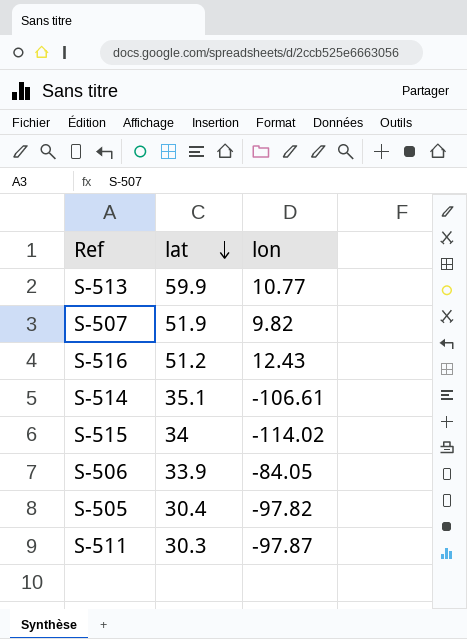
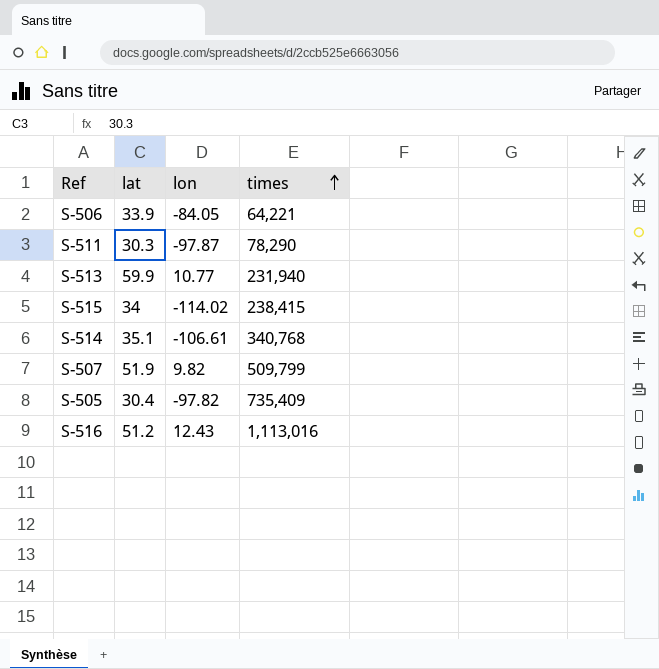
row order: lat descending -> times ascending
column times | position: none -> 4

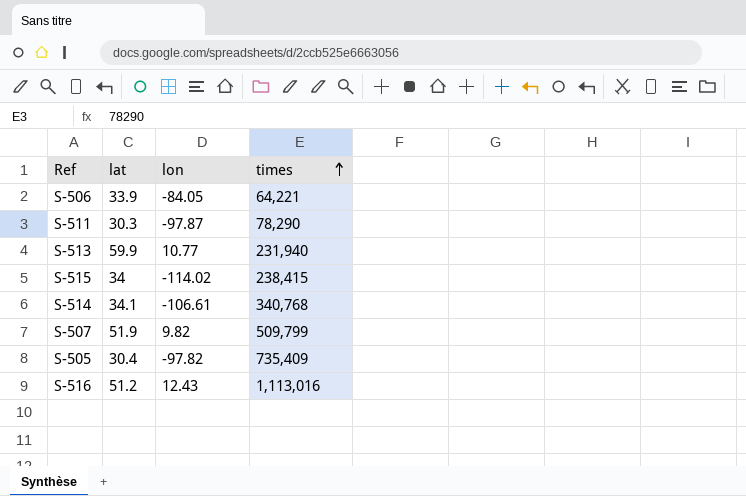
S-514 | lat: 35.1 -> 34.1

